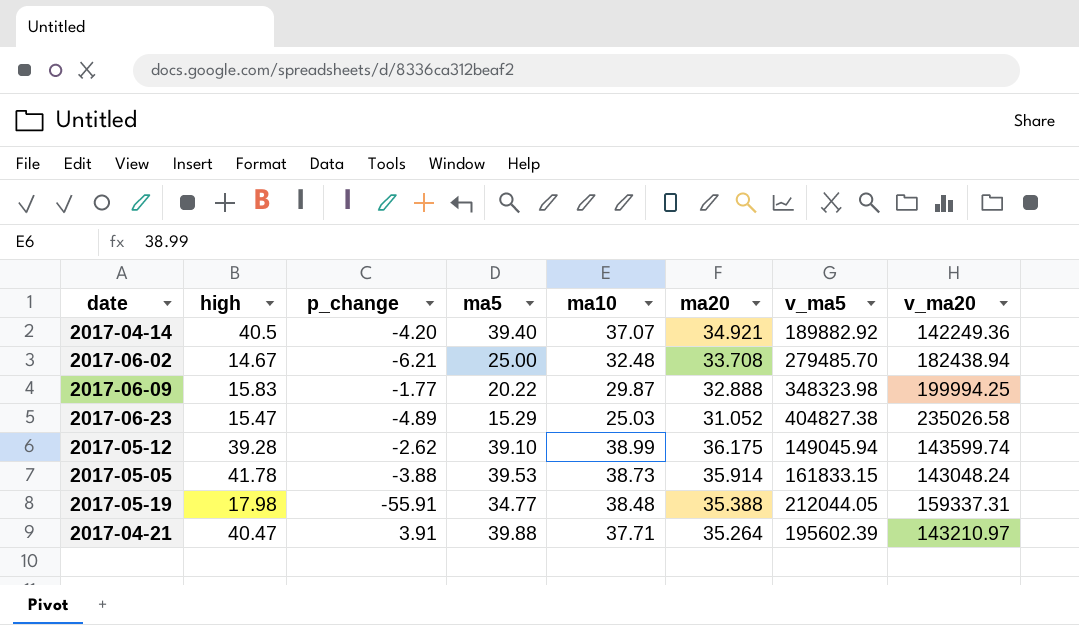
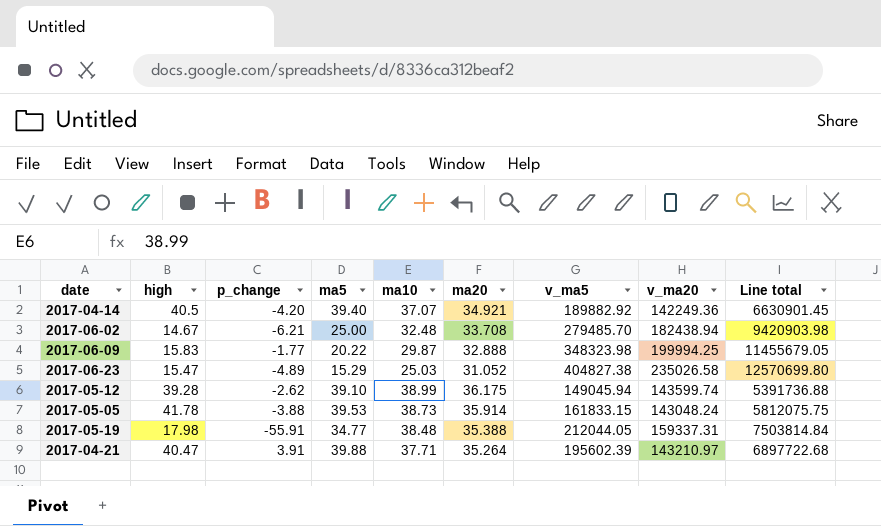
column Line total | formula: none -> [ma20] * [v_ma5]

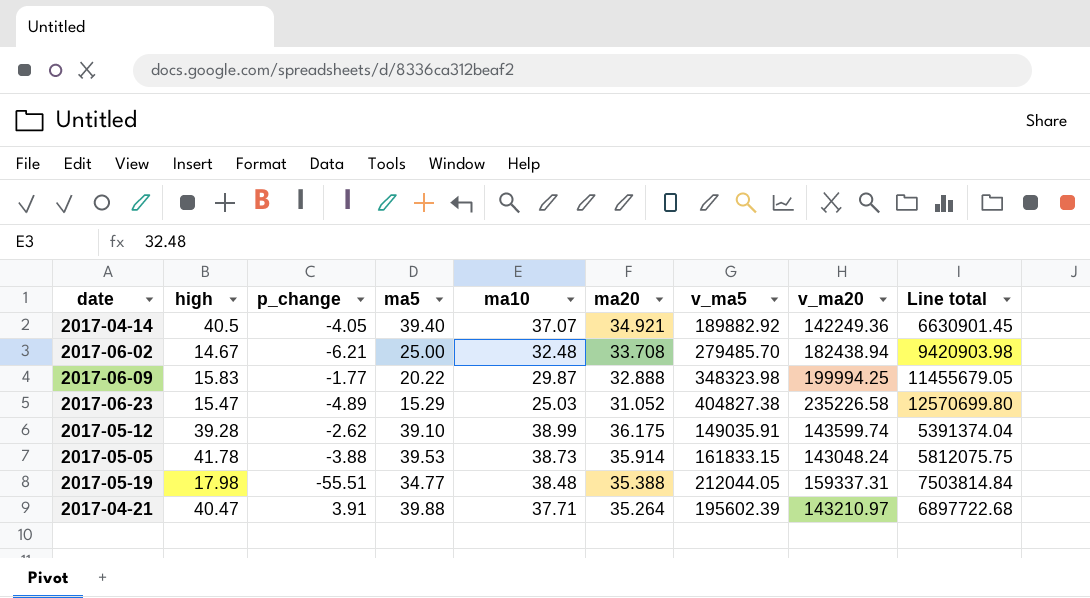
2017-04-14 | p_change: -4.20 -> -4.05
2017-06-23 | v_ma20: 235026.58 -> 235226.58
2017-05-12 | v_ma5: 149045.94 -> 149035.91
2017-05-12 | Line total: 5391736.88 -> 5391374.04
2017-05-19 | p_change: -55.91 -> -55.51

